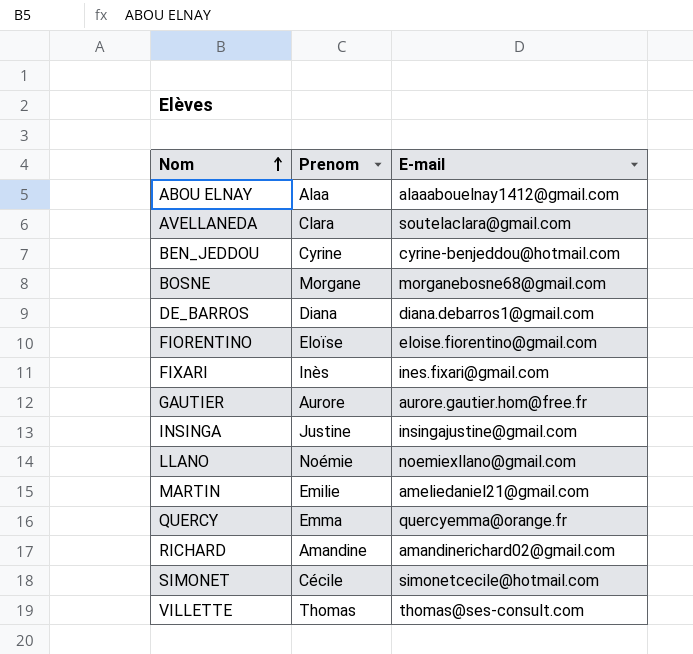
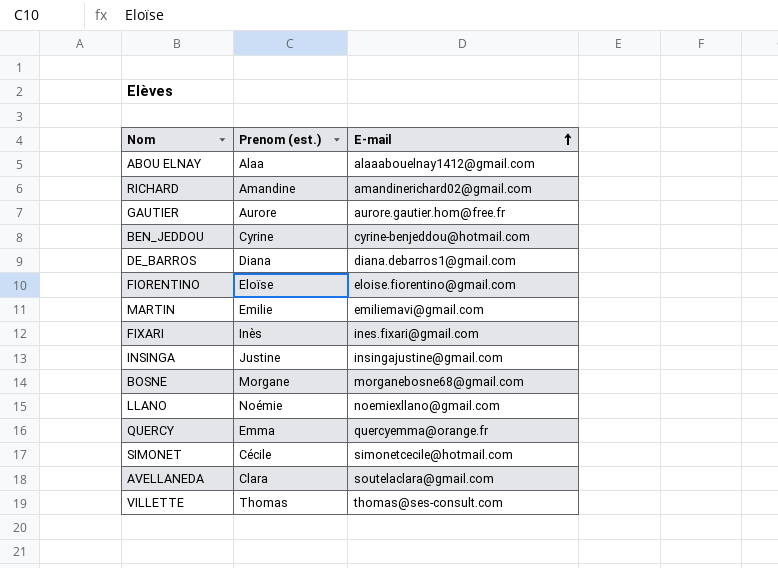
row order: Nom ascending -> E-mail ascending
column name: Prenom -> Prenom (est.)
MARTIN | E-mail: ameliedaniel21@gmail.com -> emiliemavi@gmail.com

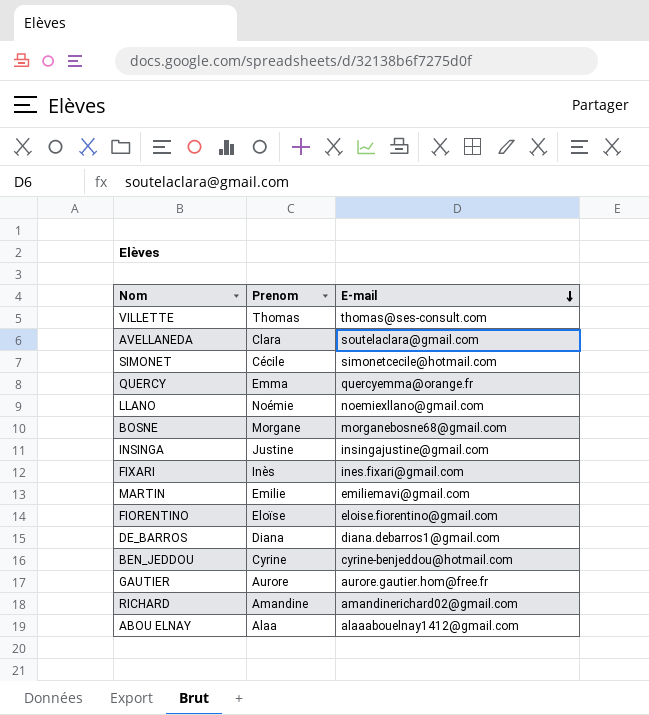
row order: E-mail ascending -> E-mail descending
column name: Prenom (est.) -> Prenom

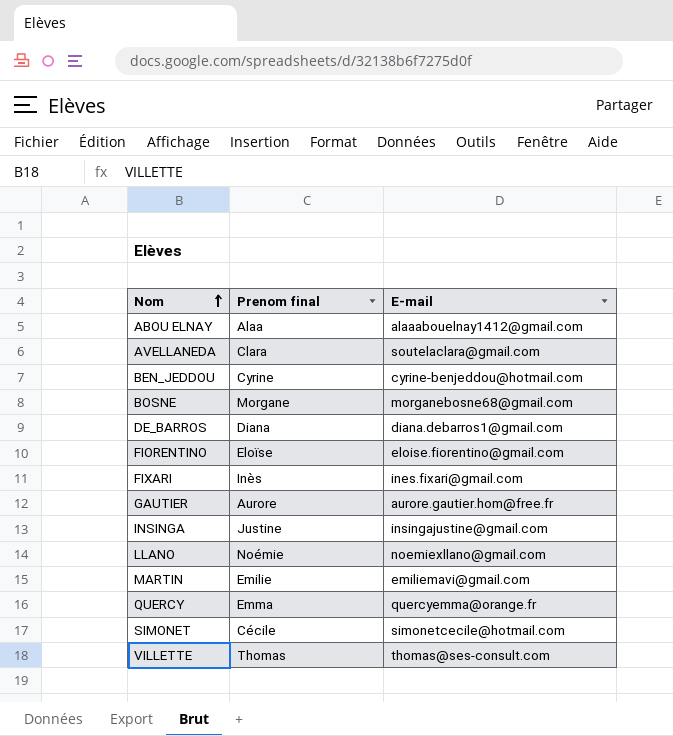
row order: E-mail descending -> Nom ascending
column name: Prenom -> Prenom final
row RICHARD: Amandine | amandinerichard02@gmail.com -> none

